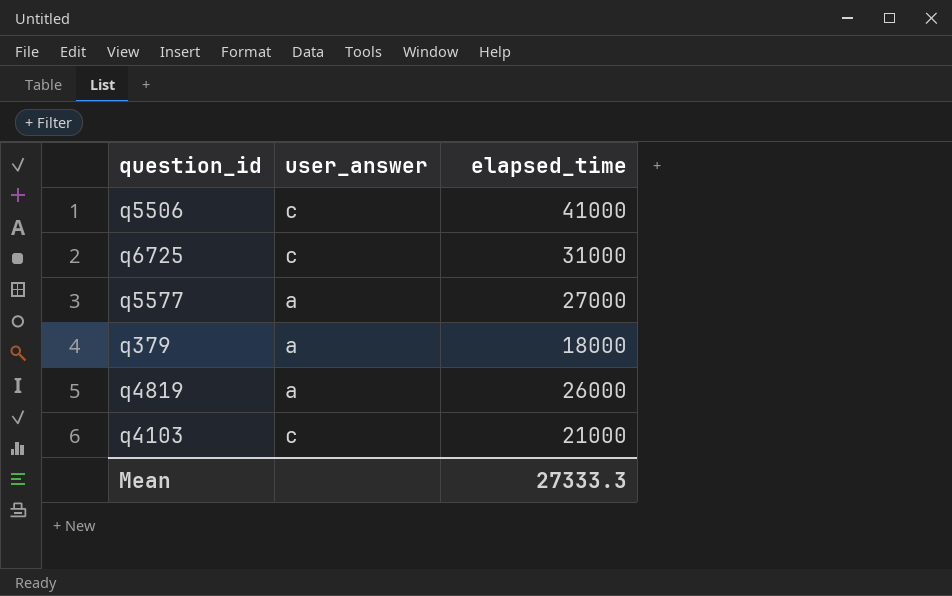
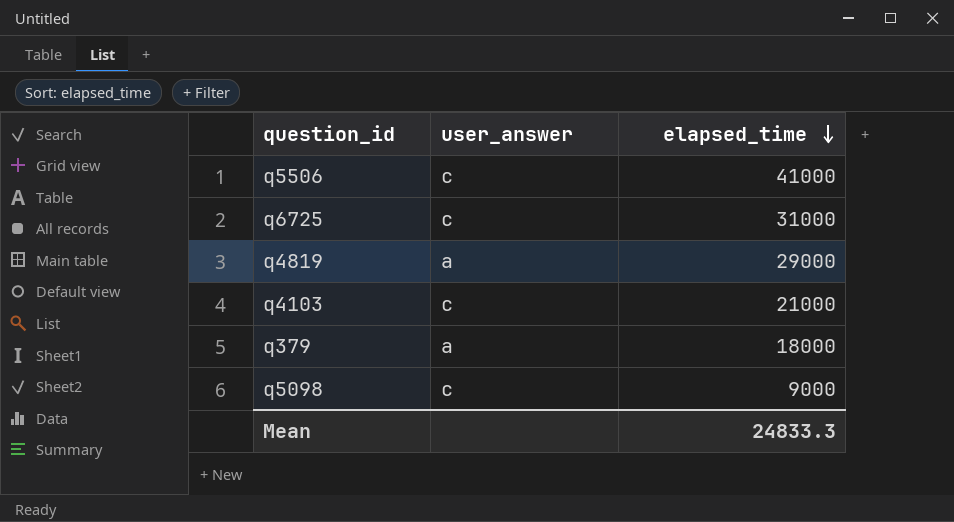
row order: none -> elapsed_time descending
row q5577: a | 27000 -> none
q4819 | elapsed_time: 26000 -> 29000
row q5098: none -> c | 9000
Mean | elapsed_time: 27333.3 -> 24833.3

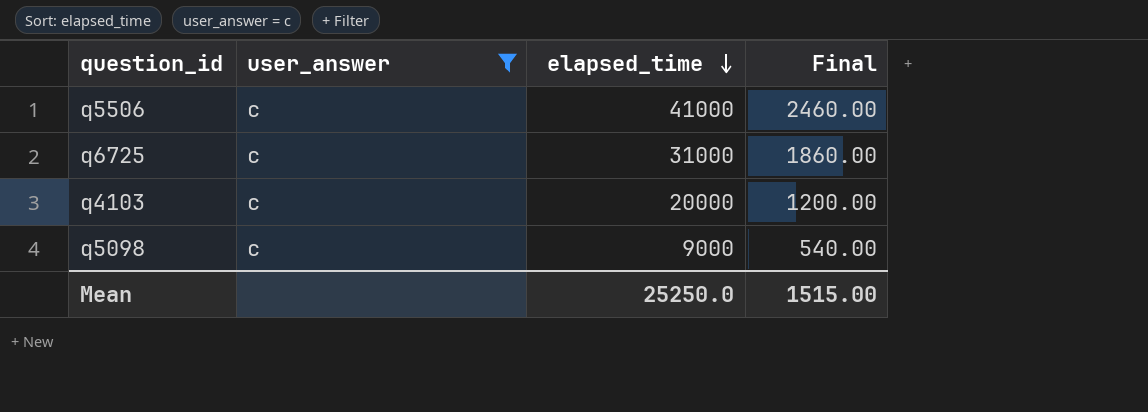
filter: none -> user_answer = c
column Final | formula: none -> [elapsed_time] * 0.06
q4103 | elapsed_time: 21000 -> 20000
Mean | elapsed_time: 24833.3 -> 25250.0

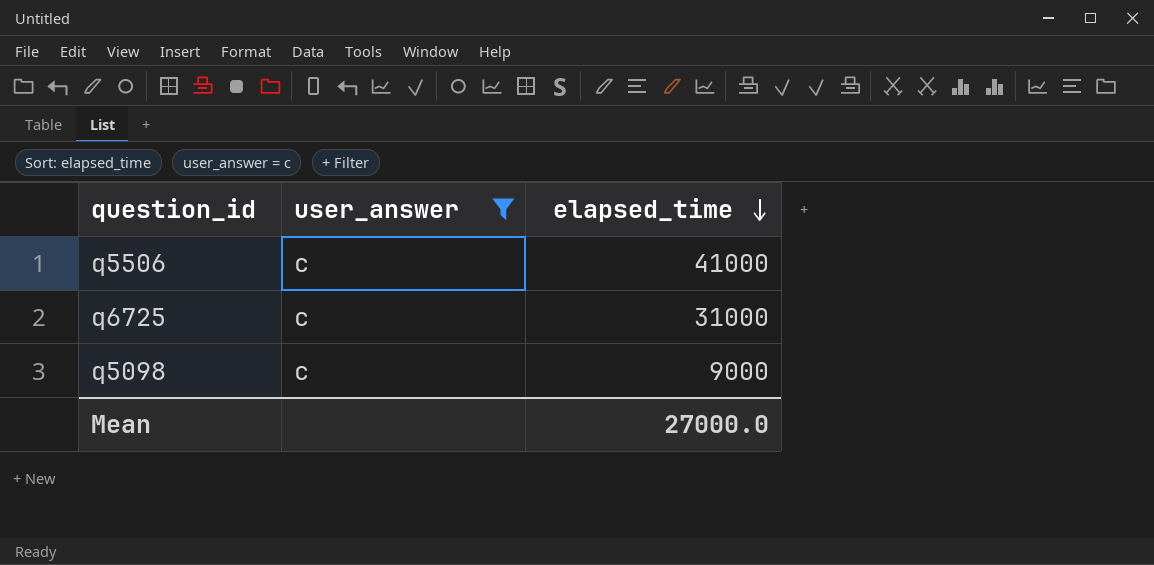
column Final | formula: [elapsed_time] * 0.06 -> none
row q4103: c | 20000 | 1200.00 -> none
Mean | elapsed_time: 25250.0 -> 27000.0

